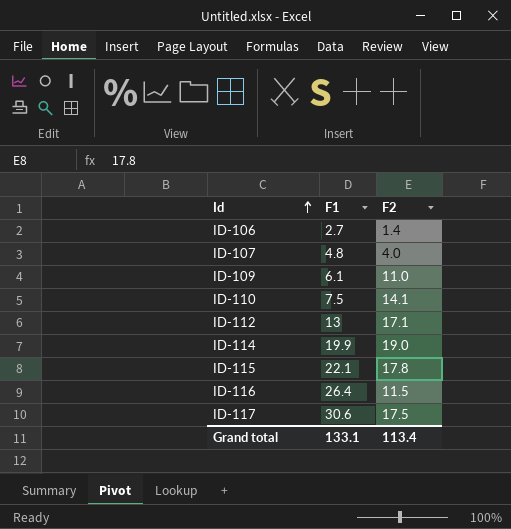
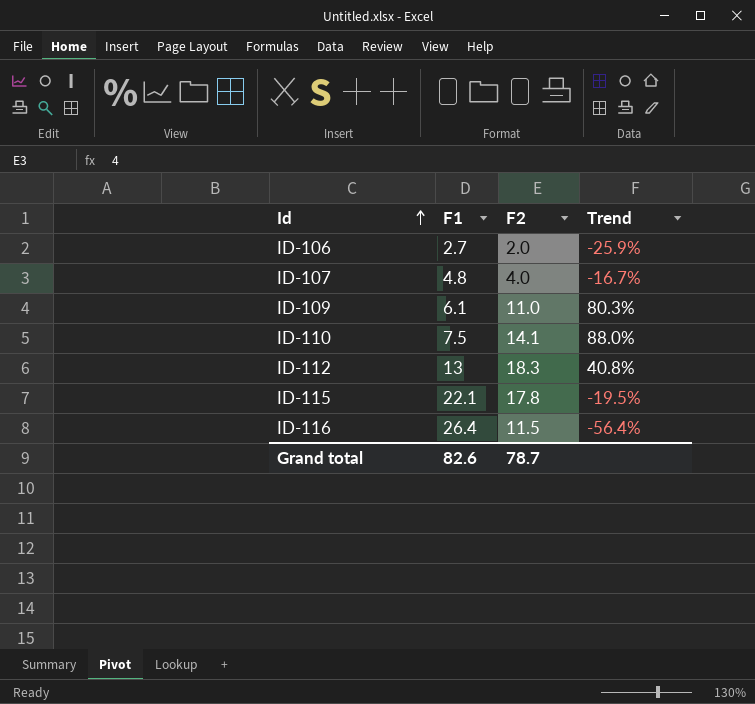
column Trend | formula: none -> ([F2] - [F1]) / [F1]
row ID-114: 19.9 | 19.0 -> none
row ID-117: 30.6 | 17.5 -> none
ID-106 | F2: 1.4 -> 2.0
ID-112 | F2: 17.1 -> 18.3
Grand total | F1: 133.1 -> 82.6
Grand total | F2: 113.4 -> 78.7

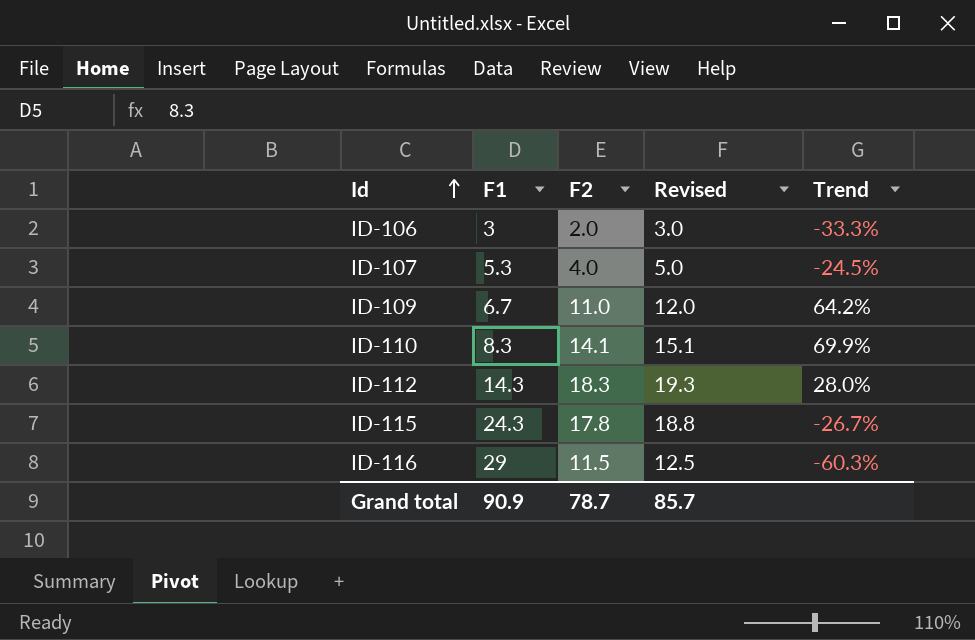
column Revised | formula: none -> [F2] + 1
ID-106 | F1: 2.7 -> 3
ID-106 | Trend: -25.9% -> -33.3%
ID-107 | F1: 4.8 -> 5.3
ID-107 | Trend: -16.7% -> -24.5%
ID-109 | F1: 6.1 -> 6.7
ID-109 | Trend: 80.3% -> 64.2%
ID-110 | F1: 7.5 -> 8.3
ID-110 | Trend: 88.0% -> 69.9%
ID-112 | F1: 13 -> 14.3
ID-112 | Trend: 40.8% -> 28.0%
ID-115 | F1: 22.1 -> 24.3
ID-115 | Trend: -19.5% -> -26.7%
ID-116 | F1: 26.4 -> 29
ID-116 | Trend: -56.4% -> -60.3%
Grand total | F1: 82.6 -> 90.9

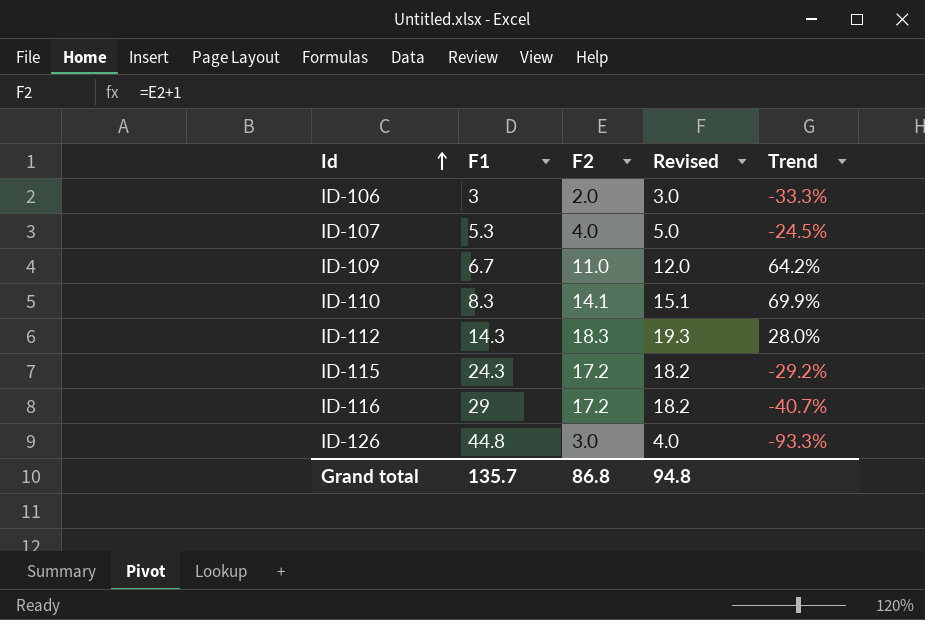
ID-115 | F2: 17.8 -> 17.2
ID-115 | Revised: 18.8 -> 18.2
ID-115 | Trend: -26.7% -> -29.2%
ID-116 | F2: 11.5 -> 17.2
ID-116 | Revised: 12.5 -> 18.2
ID-116 | Trend: -60.3% -> -40.7%
row ID-126: none -> 44.8 | 3.0 | 4.0 | -93.3%
Grand total | F1: 90.9 -> 135.7
Grand total | F2: 78.7 -> 86.8
Grand total | Revised: 85.7 -> 94.8

